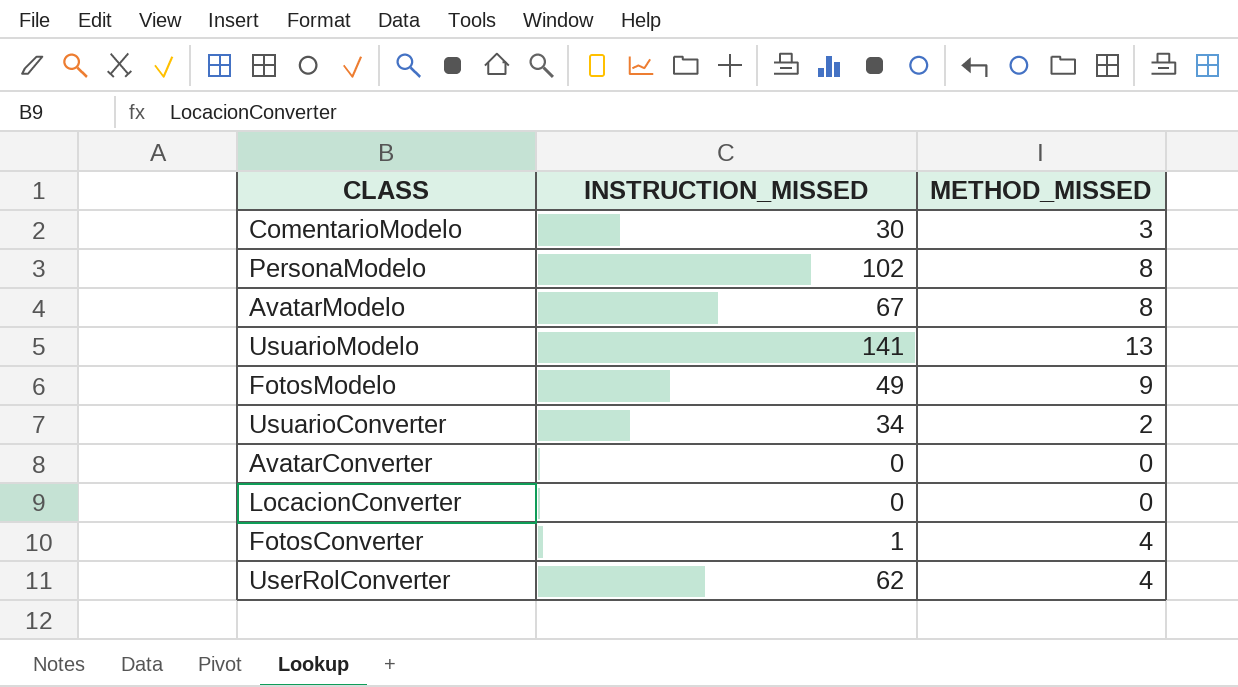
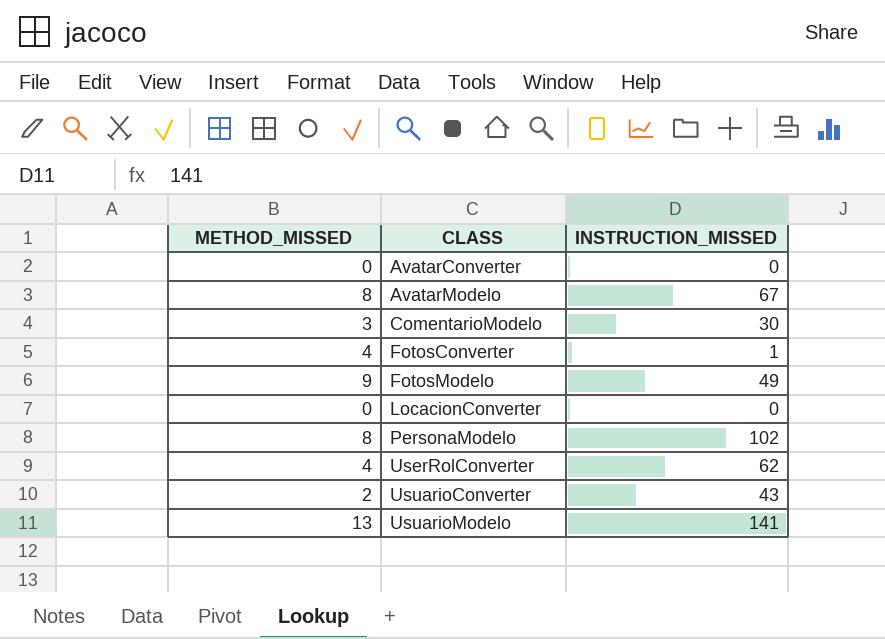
row order: none -> CLASS ascending
column METHOD_MISSED | position: 3 -> 1
UsuarioConverter | INSTRUCTION_MISSED: 34 -> 43

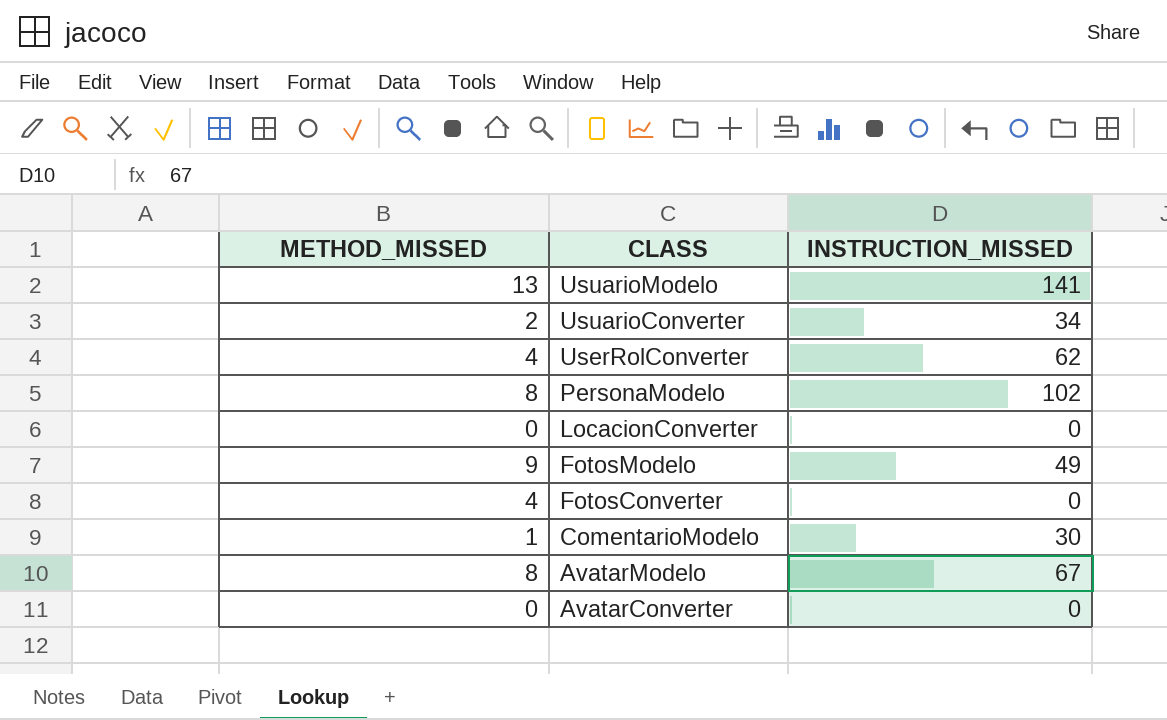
row order: CLASS ascending -> CLASS descending
UsuarioConverter | INSTRUCTION_MISSED: 43 -> 34
FotosConverter | INSTRUCTION_MISSED: 1 -> 0
ComentarioModelo | METHOD_MISSED: 3 -> 1

